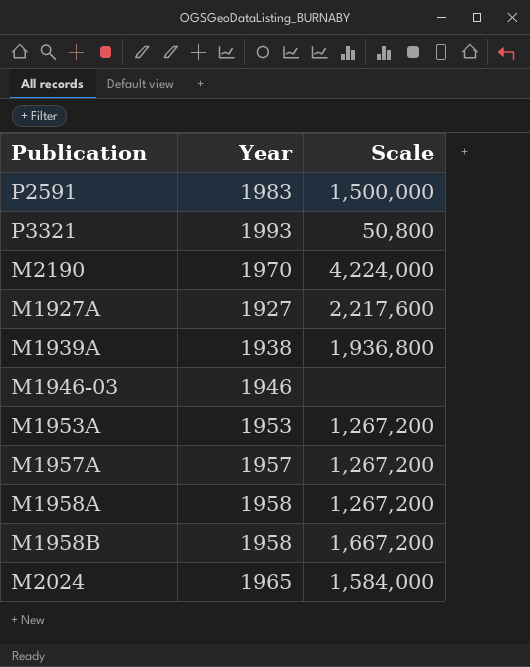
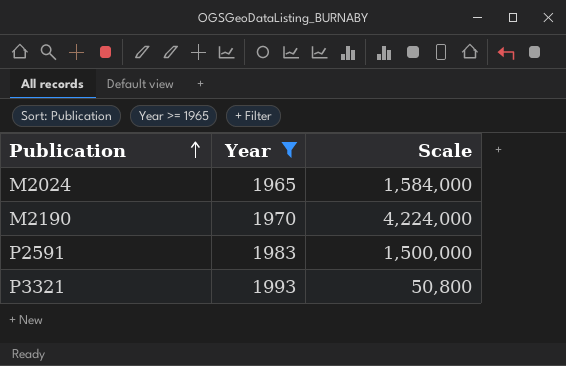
filter: none -> Year >= 1965
row order: none -> Publication ascending

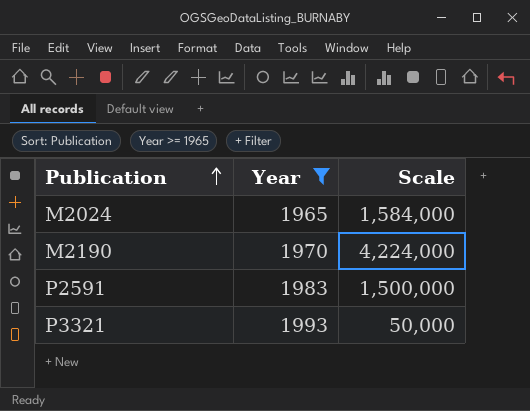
P3321 | Scale: 50,800 -> 50,000

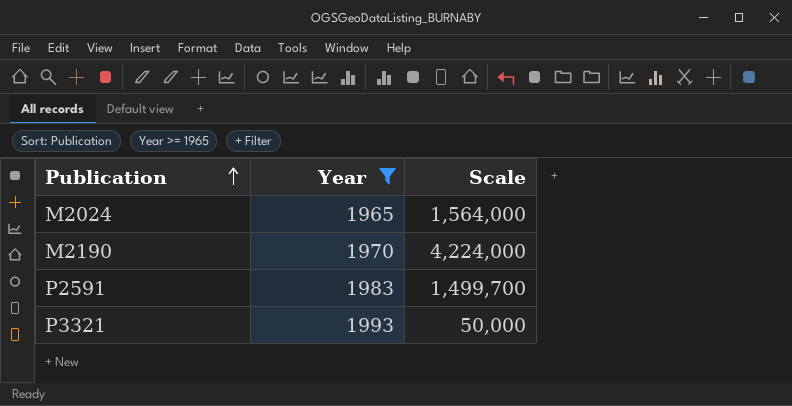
M2024 | Scale: 1,584,000 -> 1,564,000
P2591 | Scale: 1,500,000 -> 1,499,700

